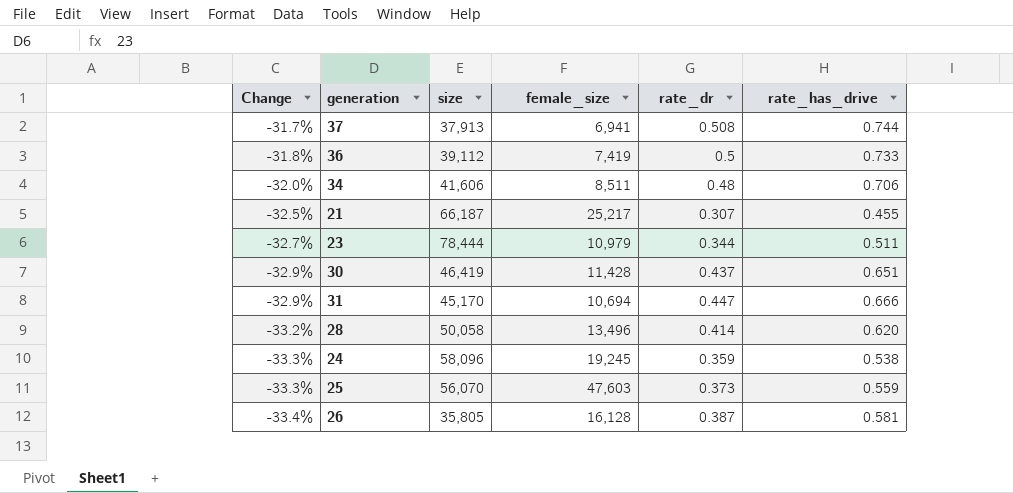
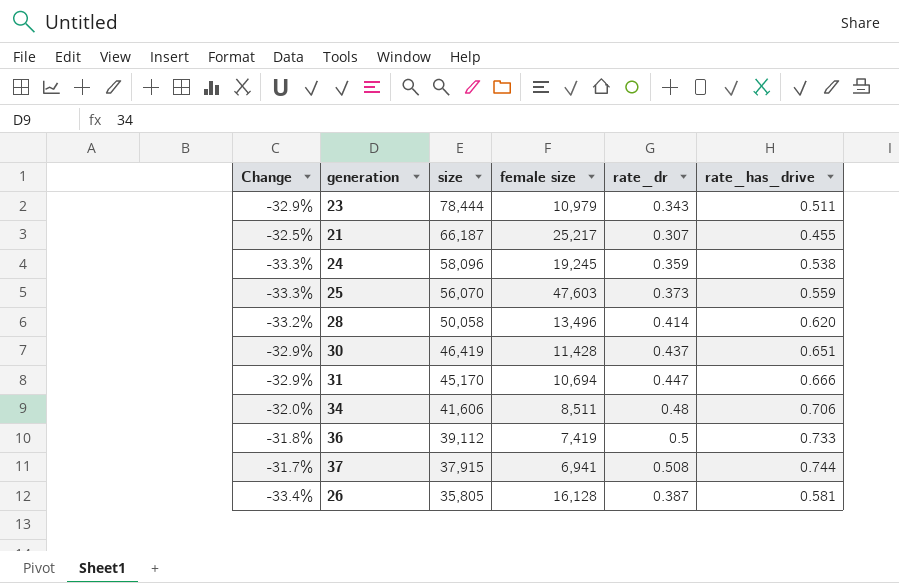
row order: Change descending -> size descending
column name: female_size -> female size
23 | Change: -32.7% -> -32.9%
23 | rate_dr: 0.344 -> 0.343
37 | size: 37,913 -> 37,915

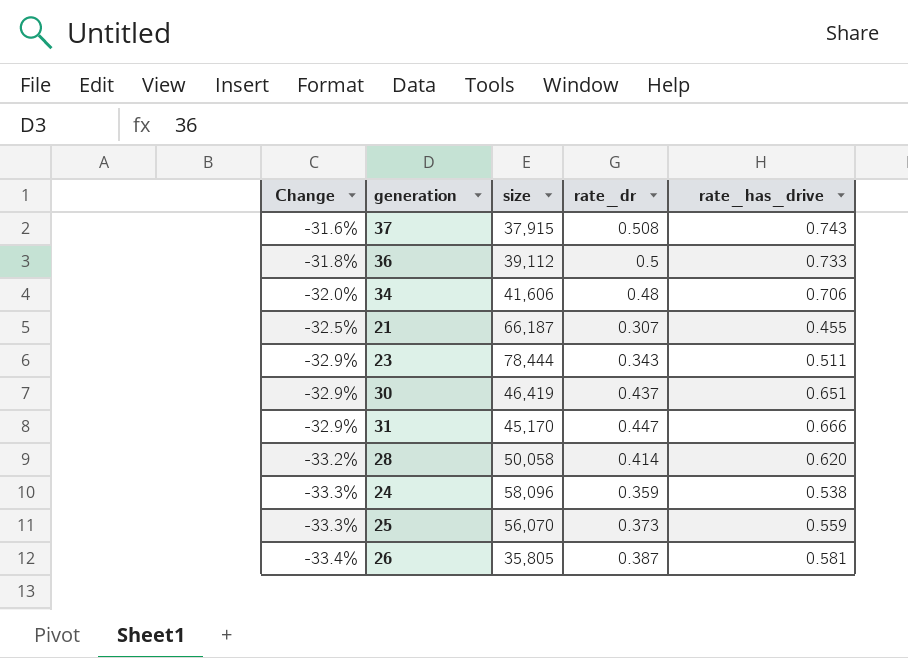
row order: size descending -> Change descending
column female size | position: 4 -> none
37 | Change: -31.7% -> -31.6%
37 | rate_has_drive: 0.744 -> 0.743

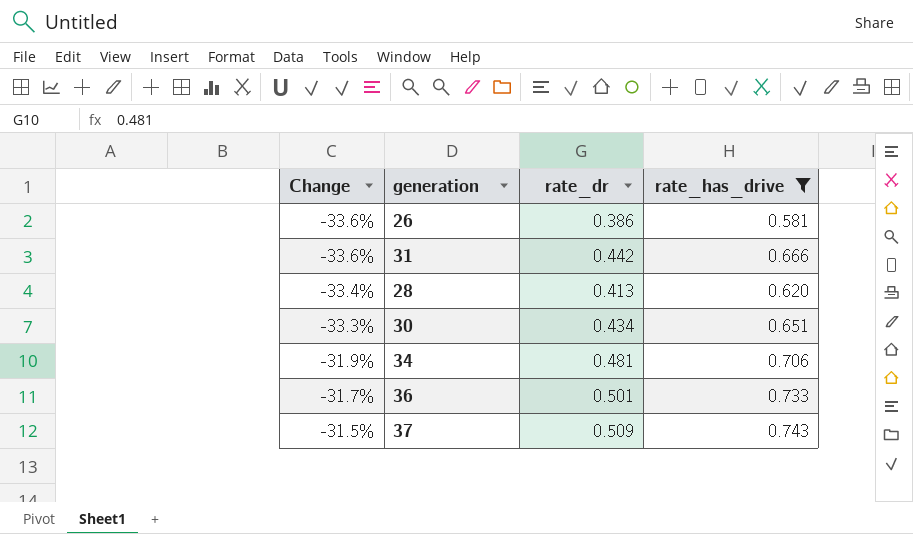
filter: none -> rate_has_drive >= 0.581
row order: Change descending -> Change ascending
column size | position: 3 -> none
26 | Change: -33.4% -> -33.6%
26 | rate_dr: 0.387 -> 0.386
31 | Change: -32.9% -> -33.6%
31 | rate_dr: 0.447 -> 0.442
28 | Change: -33.2% -> -33.4%
28 | rate_dr: 0.414 -> 0.413
30 | Change: -32.9% -> -33.3%
30 | rate_dr: 0.437 -> 0.434
34 | Change: -32.0% -> -31.9%
34 | rate_dr: 0.48 -> 0.481
36 | Change: -31.8% -> -31.7%
36 | rate_dr: 0.5 -> 0.501
37 | Change: -31.6% -> -31.5%
37 | rate_dr: 0.508 -> 0.509

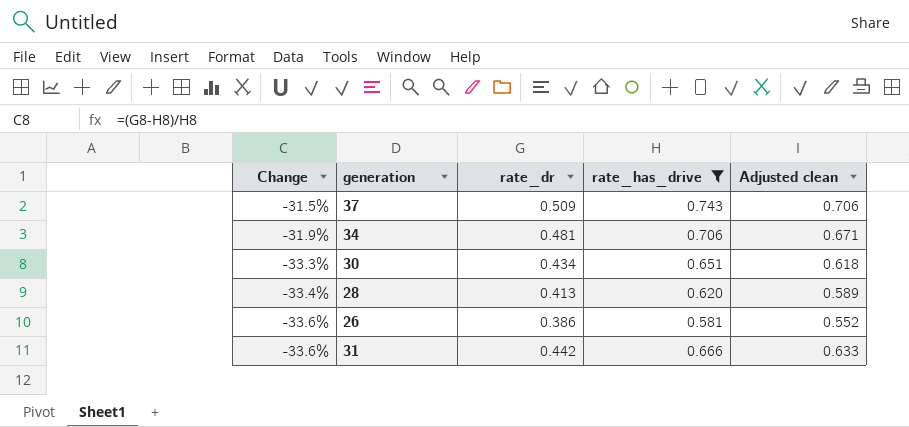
row order: Change ascending -> Change descending
column Adjusted clean | formula: none -> [rate_has_drive] * 0.95
row 36: -31.7% | 0.501 | 0.733 -> none

